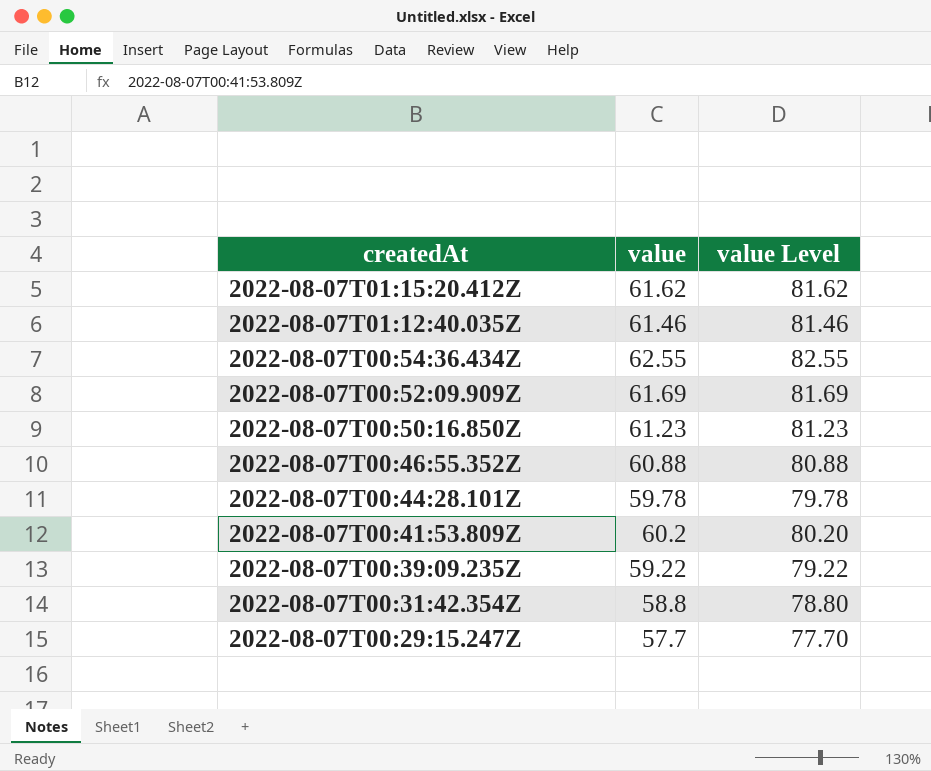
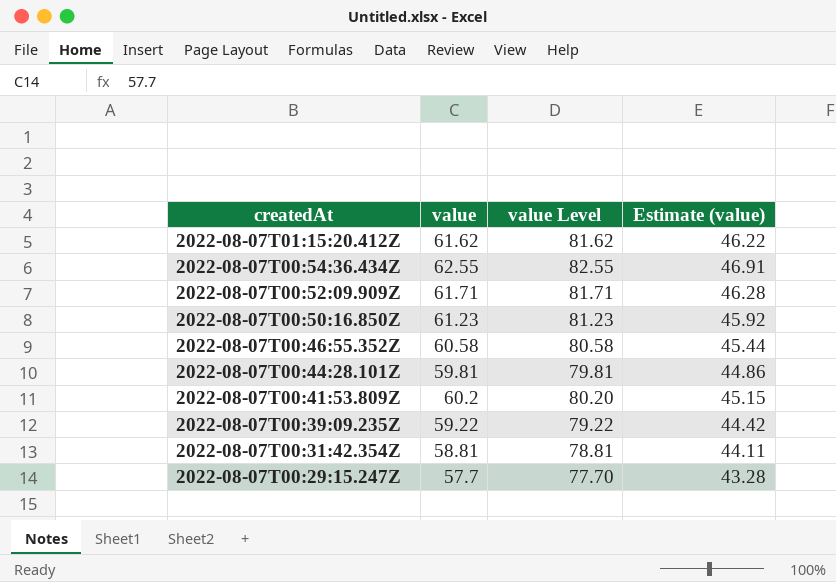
column Estimate (value) | formula: none -> [value] * 0.75
row 2022-08-07T01:12:40.035Z: 61.46 | 81.46 -> none
2022-08-07T00:52:09.909Z | value: 61.69 -> 61.71
2022-08-07T00:52:09.909Z | value Level: 81.69 -> 81.71
2022-08-07T00:46:55.352Z | value: 60.88 -> 60.58
2022-08-07T00:46:55.352Z | value Level: 80.88 -> 80.58
2022-08-07T00:44:28.101Z | value: 59.78 -> 59.81
2022-08-07T00:44:28.101Z | value Level: 79.78 -> 79.81
2022-08-07T00:31:42.354Z | value: 58.8 -> 58.81
2022-08-07T00:31:42.354Z | value Level: 78.80 -> 78.81

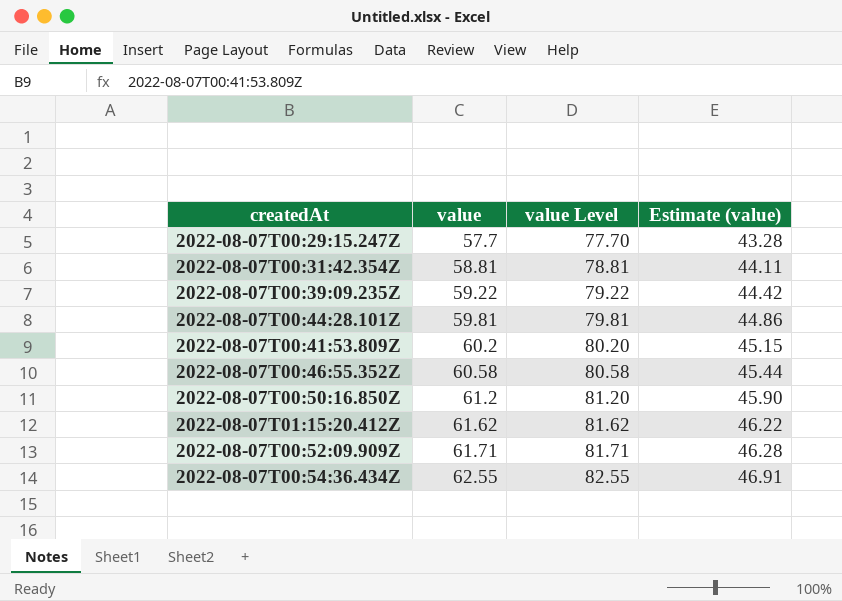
row order: createdAt descending -> value ascending
2022-08-07T00:50:16.850Z | value: 61.23 -> 61.2
2022-08-07T00:50:16.850Z | value Level: 81.23 -> 81.20
2022-08-07T00:50:16.850Z | Estimate (value): 45.92 -> 45.90

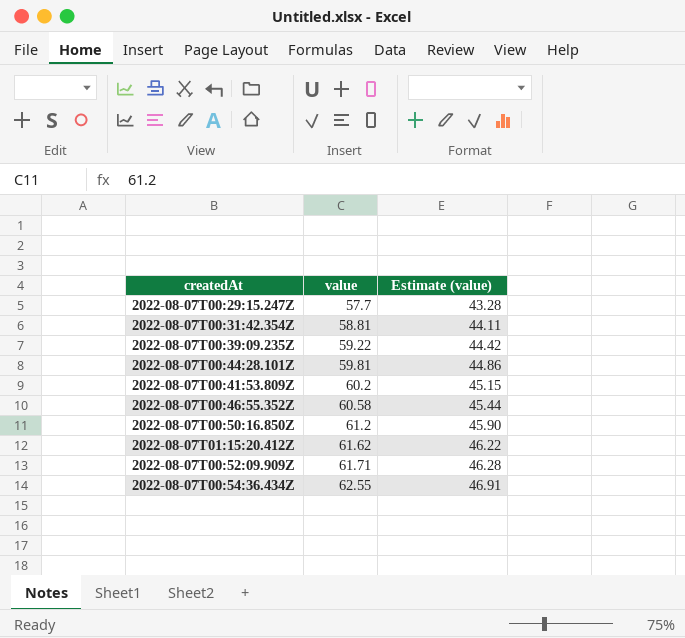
column value Level | formula: [value] + 20 -> none

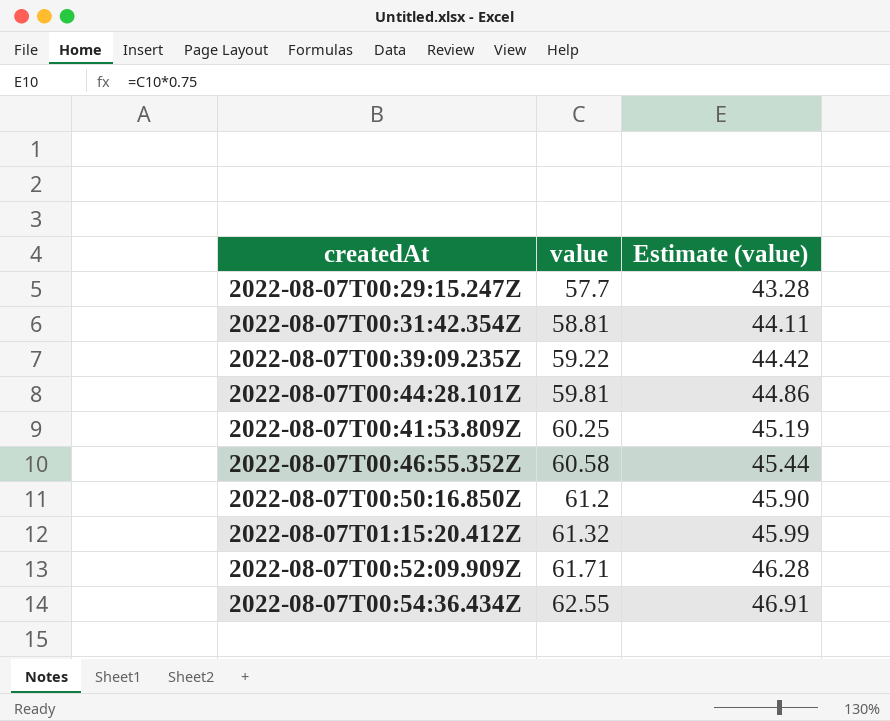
2022-08-07T00:41:53.809Z | value: 60.2 -> 60.25
2022-08-07T00:41:53.809Z | Estimate (value): 45.15 -> 45.19
2022-08-07T01:15:20.412Z | value: 61.62 -> 61.32
2022-08-07T01:15:20.412Z | Estimate (value): 46.22 -> 45.99

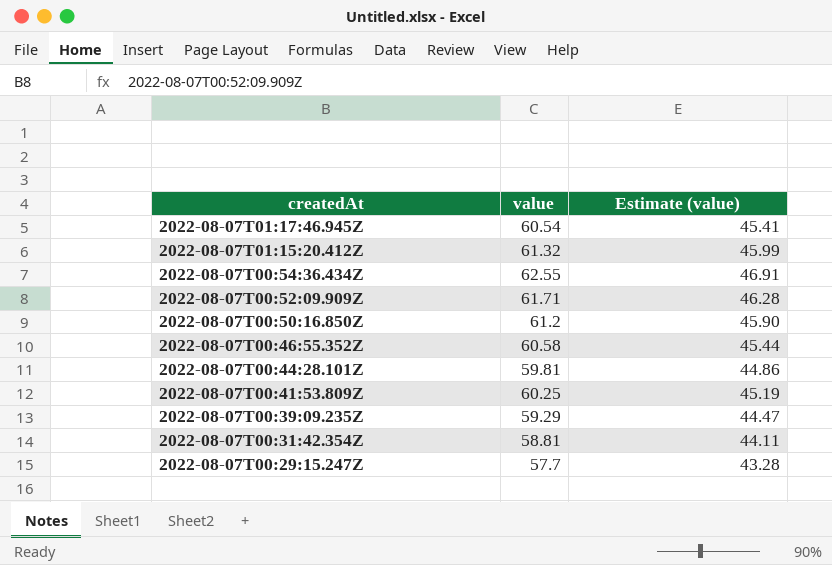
row order: value ascending -> createdAt descending
row 2022-08-07T01:17:46.945Z: none -> 60.54 | 45.41
2022-08-07T00:39:09.235Z | value: 59.22 -> 59.29
2022-08-07T00:39:09.235Z | Estimate (value): 44.42 -> 44.47

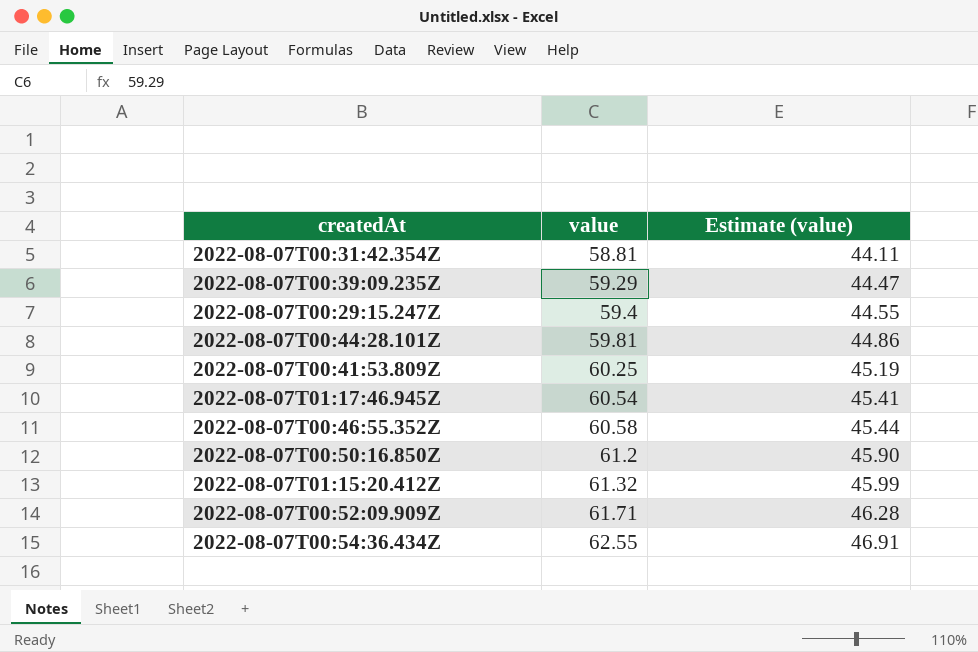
row order: createdAt descending -> value ascending
2022-08-07T00:29:15.247Z | value: 57.7 -> 59.4
2022-08-07T00:29:15.247Z | Estimate (value): 43.28 -> 44.55

